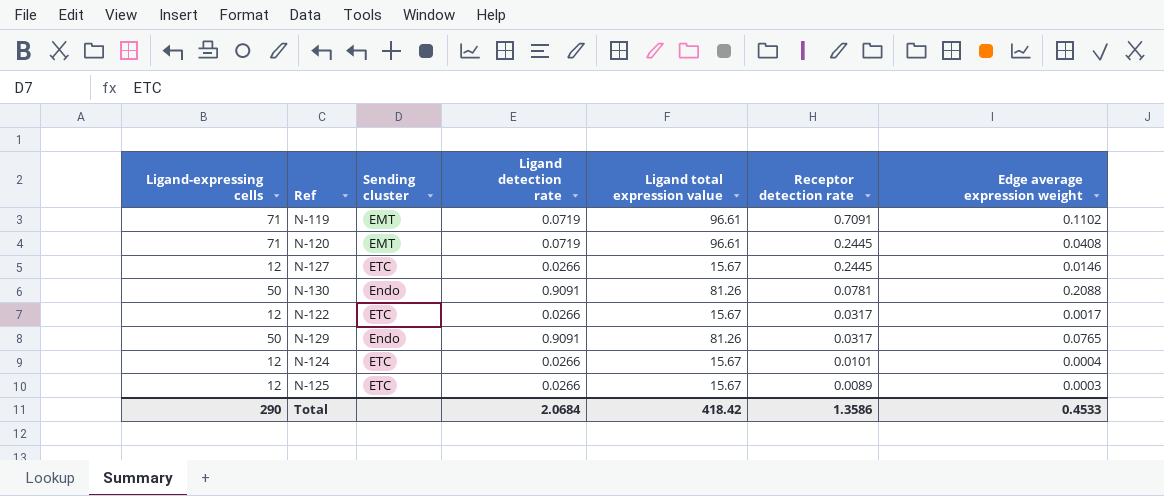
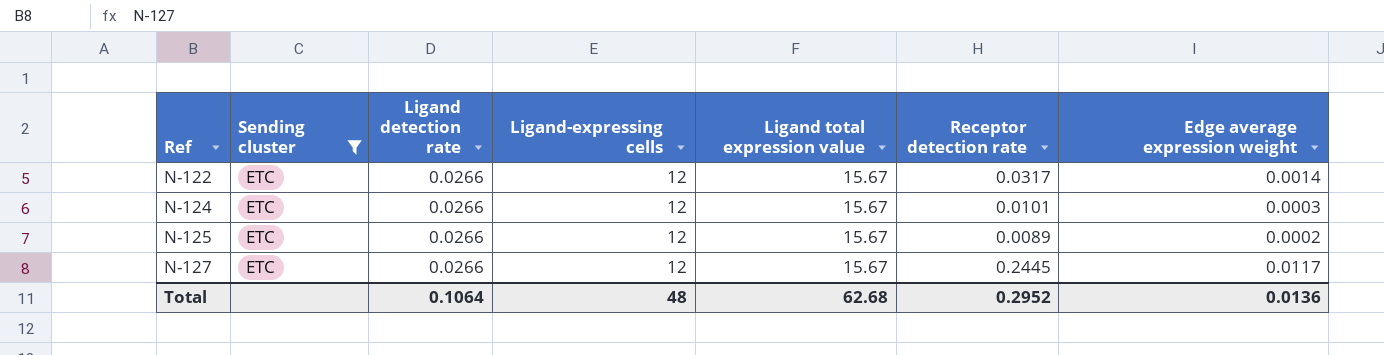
filter: none -> Sending cluster = ETC
row order: Receptor detection rate descending -> Ref ascending
column Ligand-expressing cells | position: 1 -> 4
N-122 | Edge average expression weight: 0.0017 -> 0.0014
N-124 | Edge average expression weight: 0.0004 -> 0.0003
N-125 | Edge average expression weight: 0.0003 -> 0.0002
N-127 | Edge average expression weight: 0.0146 -> 0.0117
Total | Ligand detection rate: 2.0684 -> 0.1064
Total | Ligand-expressing cells: 290 -> 48
Total | Ligand total expression value: 418.42 -> 62.68
Total | Receptor detection rate: 1.3586 -> 0.2952
Total | Edge average expression weight: 0.4533 -> 0.0136

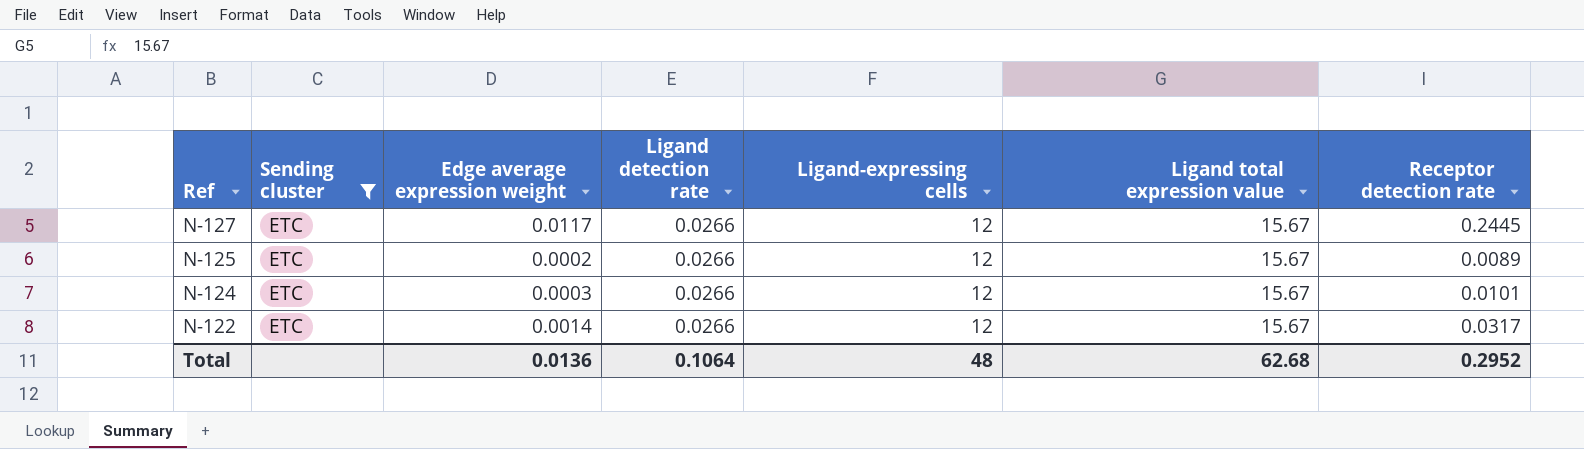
row order: Ref ascending -> Ref descending
column Edge average expression weight | position: 7 -> 3

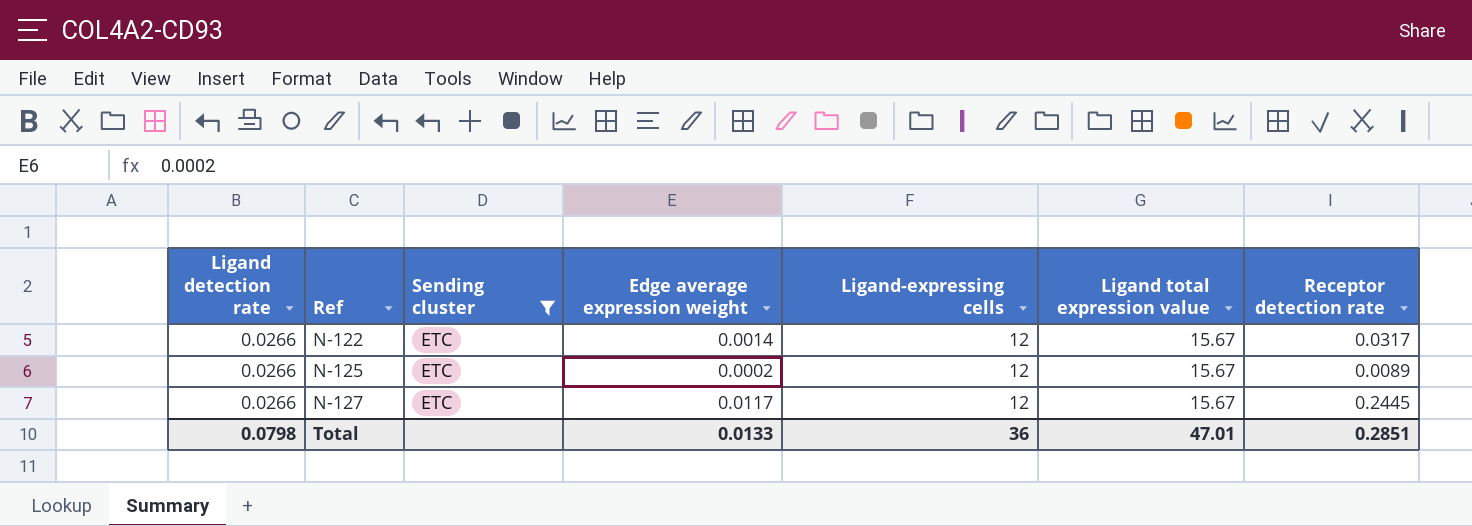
row order: Ref descending -> Ref ascending
column Ligand detection rate | position: 4 -> 1
row N-124: ETC | 0.0003 | 0.0266 | 12 | 15.67 | 0.0101 -> none
Total | Ligand detection rate: 0.1064 -> 0.0798
Total | Edge average expression weight: 0.0136 -> 0.0133
Total | Ligand-expressing cells: 48 -> 36
Total | Ligand total expression value: 62.68 -> 47.01
Total | Receptor detection rate: 0.2952 -> 0.2851

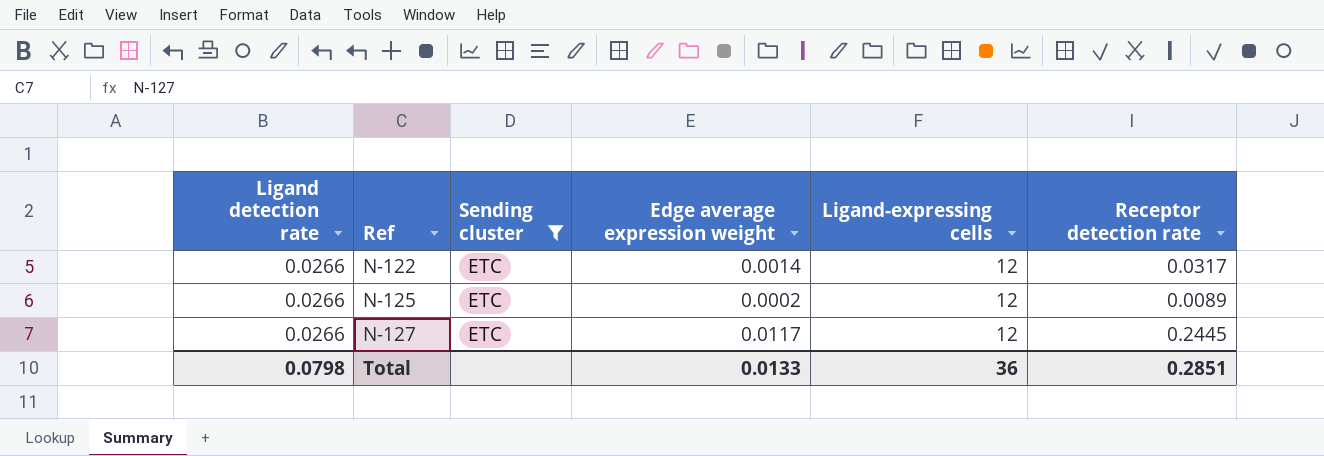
column Ligand total expression value | position: 6 -> none

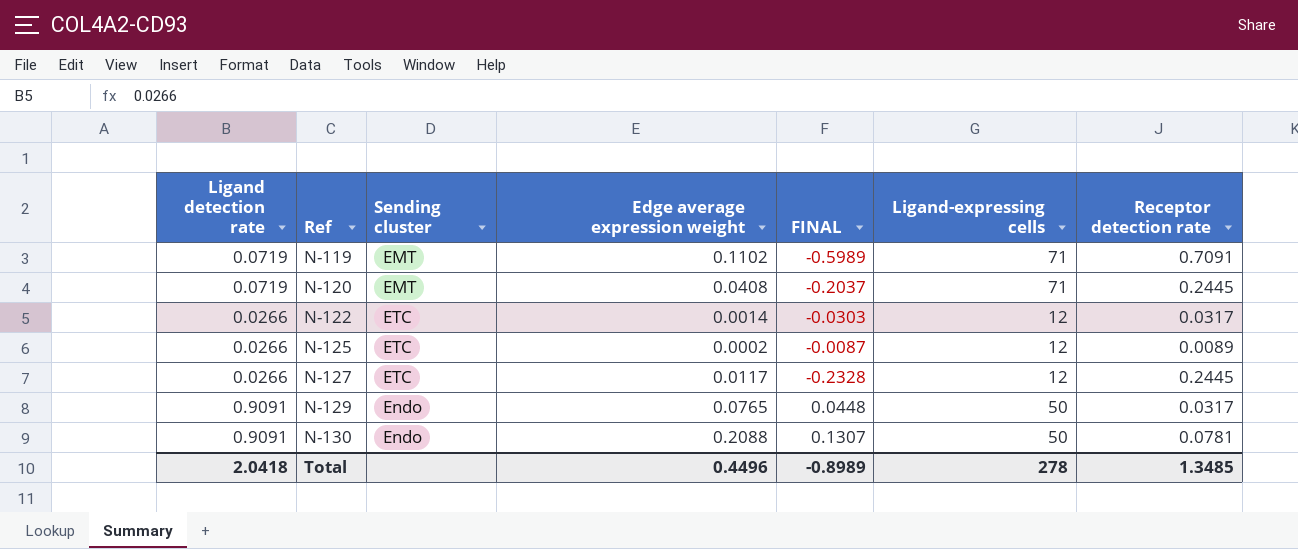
filter: Sending cluster = ETC -> none
column FINAL | formula: none -> [Edge average expression weight] - [Receptor detection rate]
Total | Ligand detection rate: 0.0798 -> 2.0418
Total | Edge average expression weight: 0.0133 -> 0.4496
Total | Ligand-expressing cells: 36 -> 278
Total | Receptor detection rate: 0.2851 -> 1.3485

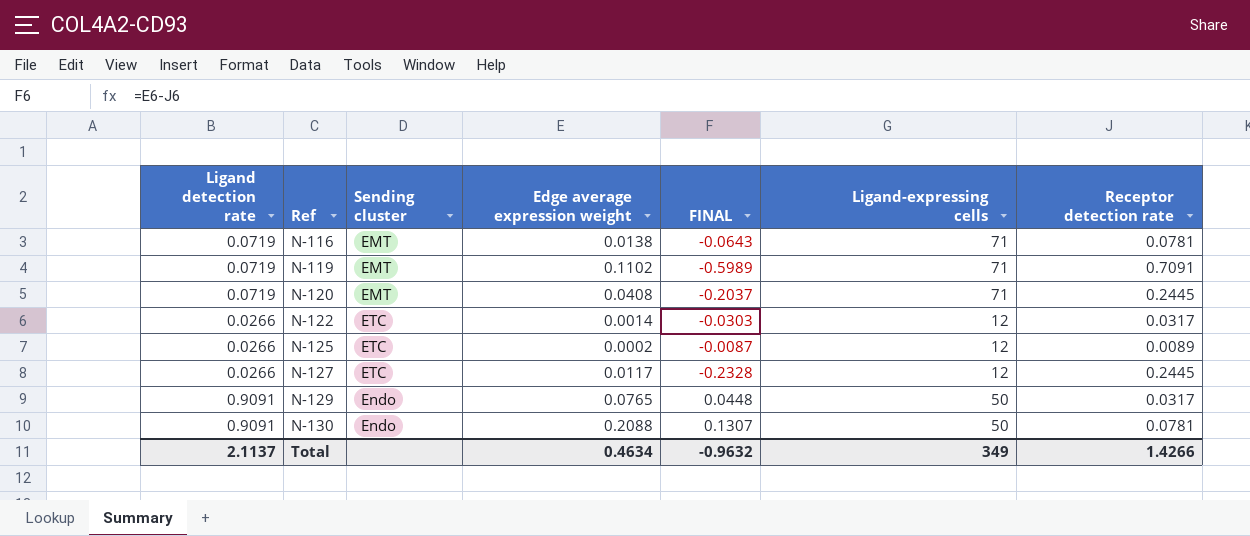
row N-116: none -> 0.0719 | EMT | 0.0138 | -0.0643 | 71 | 0.0781
Total | Ligand detection rate: 2.0418 -> 2.1137
Total | Edge average expression weight: 0.4496 -> 0.4634
Total | FINAL: -0.8989 -> -0.9632
Total | Ligand-expressing cells: 278 -> 349
Total | Receptor detection rate: 1.3485 -> 1.4266

